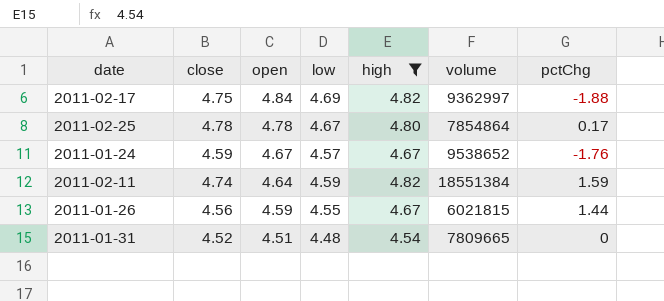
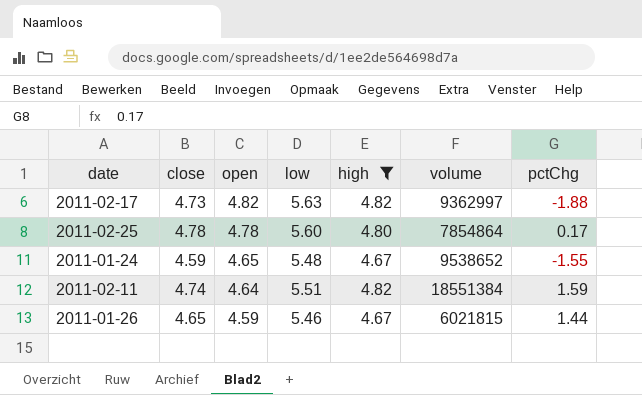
row 2011-01-31: 4.52 | 4.51 | 4.48 | 4.54 | 7809665 | 0 -> none
2011-02-17 | close: 4.75 -> 4.73
2011-02-17 | open: 4.84 -> 4.82
2011-02-17 | low: 4.69 -> 5.63
2011-02-25 | low: 4.67 -> 5.60
2011-01-24 | open: 4.67 -> 4.65
2011-01-24 | low: 4.57 -> 5.48
2011-01-24 | pctChg: -1.76 -> -1.55
2011-02-11 | low: 4.59 -> 5.51
2011-01-26 | close: 4.56 -> 4.65
2011-01-26 | low: 4.55 -> 5.46

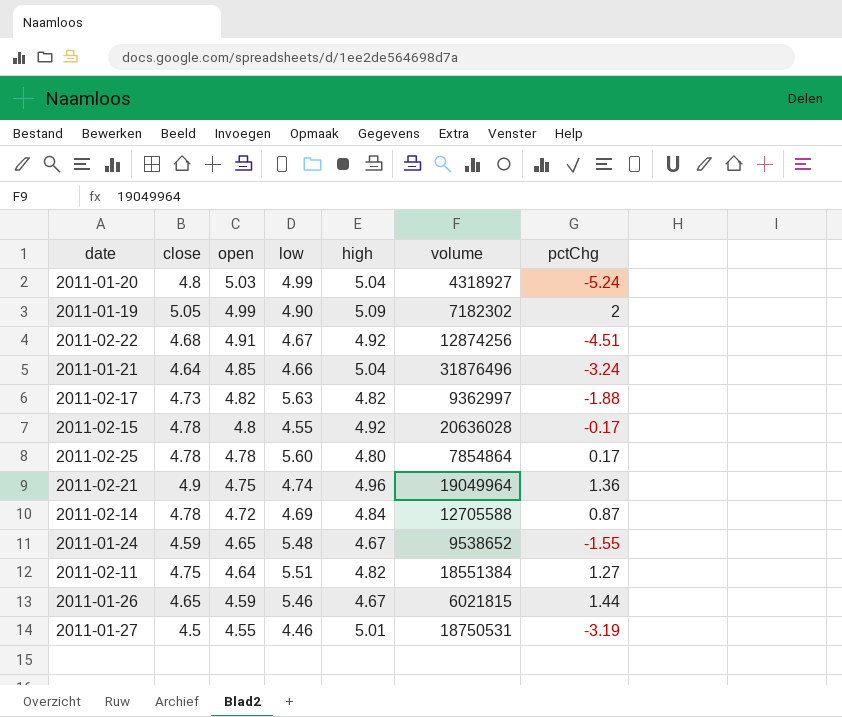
filter: high <= 4.82 -> none
2011-02-11 | close: 4.74 -> 4.75
2011-02-11 | pctChg: 1.59 -> 1.27

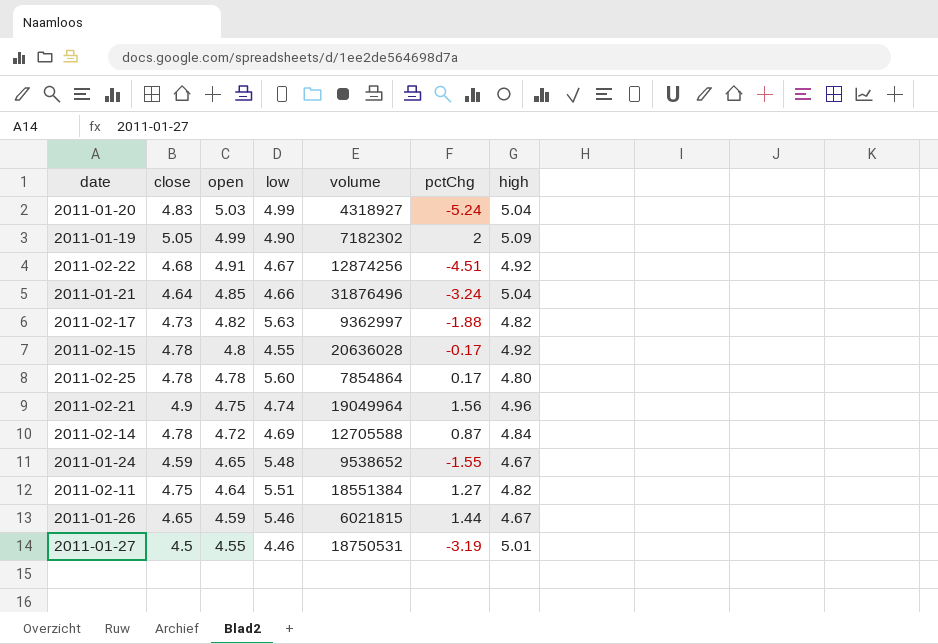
column high | position: 5 -> 7
2011-01-20 | close: 4.8 -> 4.83
2011-02-21 | pctChg: 1.36 -> 1.56

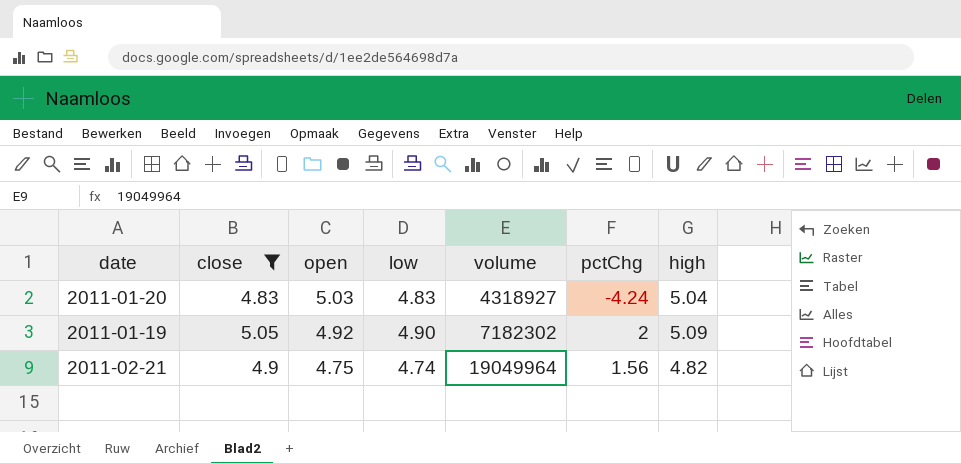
filter: none -> close >= 4.83
2011-01-20 | low: 4.99 -> 4.83
2011-01-20 | pctChg: -5.24 -> -4.24
2011-01-19 | open: 4.99 -> 4.92
2011-02-21 | high: 4.96 -> 4.82

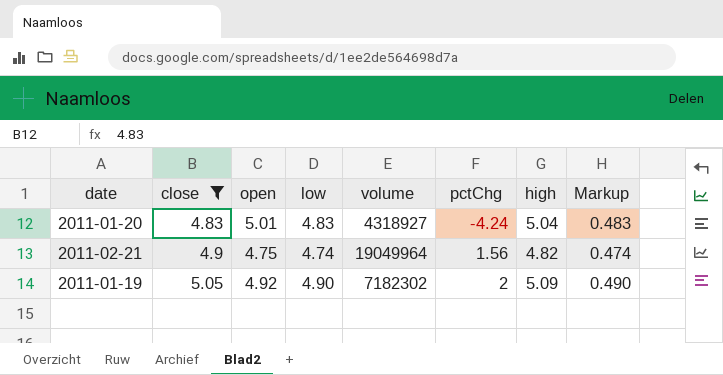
row order: open descending -> close ascending
column Markup | formula: none -> [low] * 0.1
2011-01-20 | open: 5.03 -> 5.01

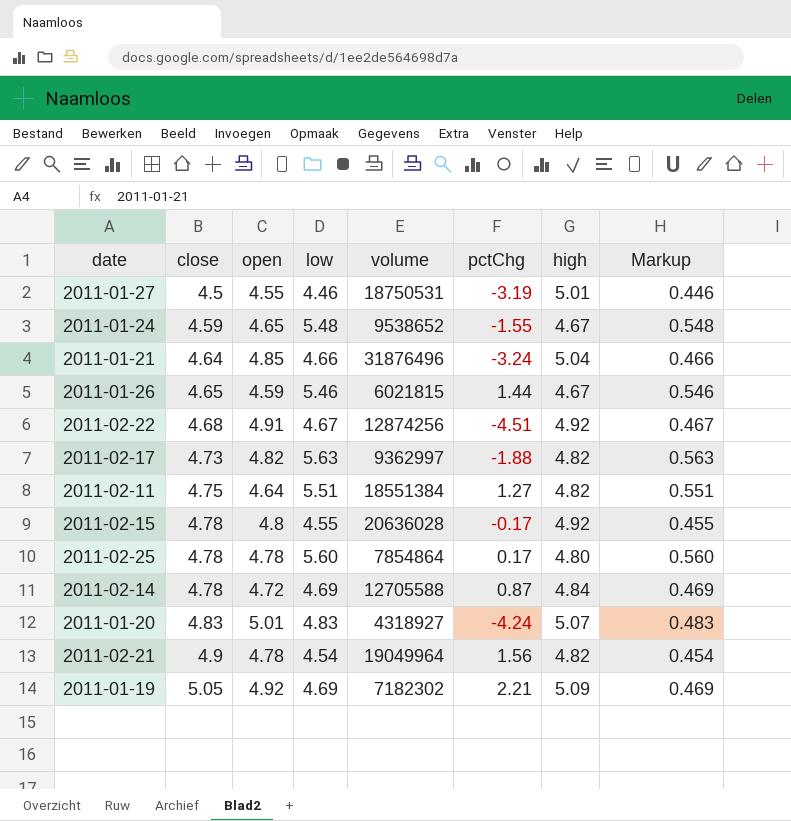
filter: close >= 4.83 -> none
2011-01-20 | high: 5.04 -> 5.07
2011-02-21 | open: 4.75 -> 4.78
2011-02-21 | low: 4.74 -> 4.54
2011-02-21 | Markup: 0.474 -> 0.454
2011-01-19 | low: 4.90 -> 4.69
2011-01-19 | pctChg: 2 -> 2.21
2011-01-19 | Markup: 0.490 -> 0.469

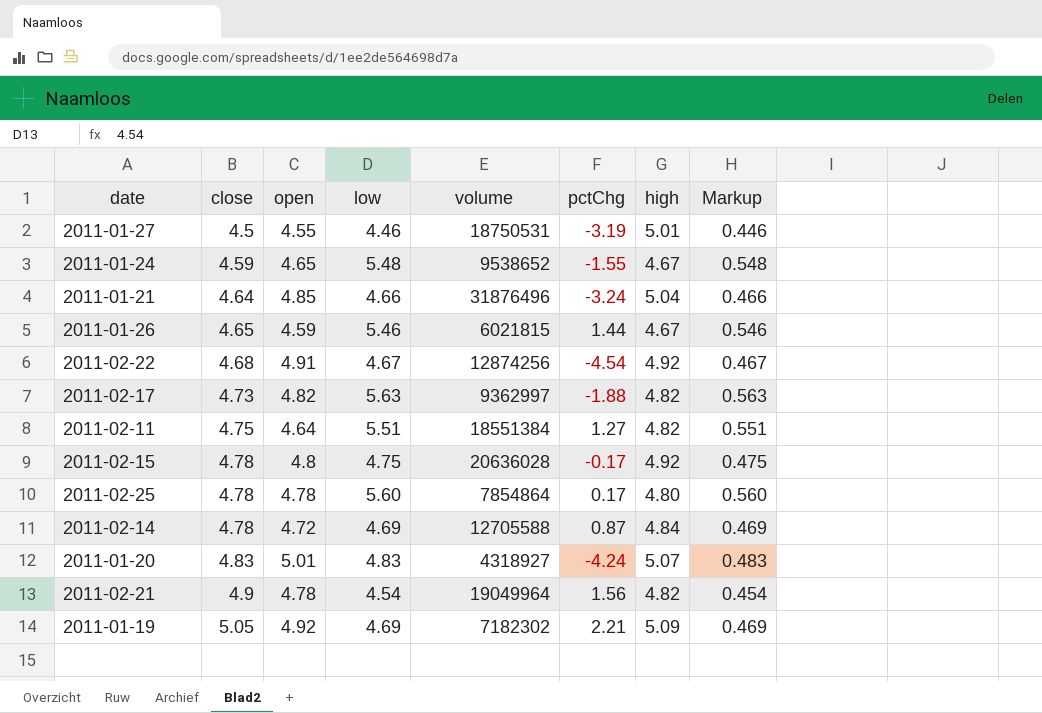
2011-02-22 | pctChg: -4.51 -> -4.54
2011-02-15 | low: 4.55 -> 4.75
2011-02-15 | Markup: 0.455 -> 0.475

